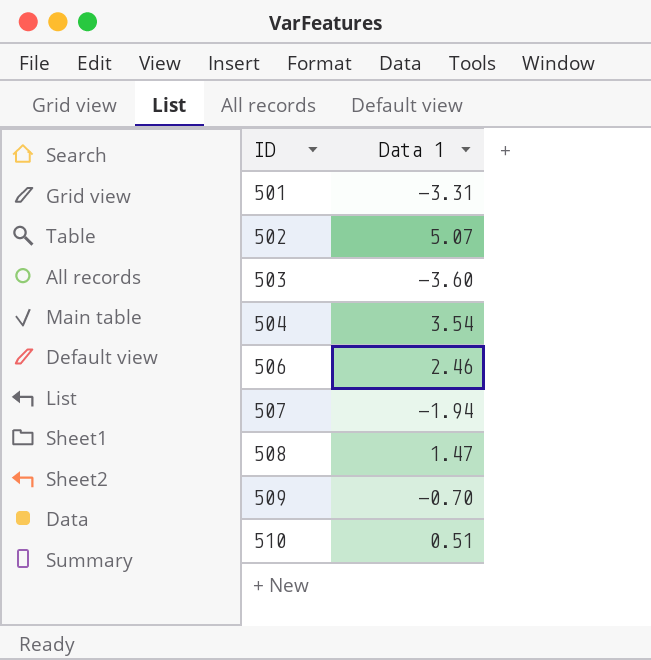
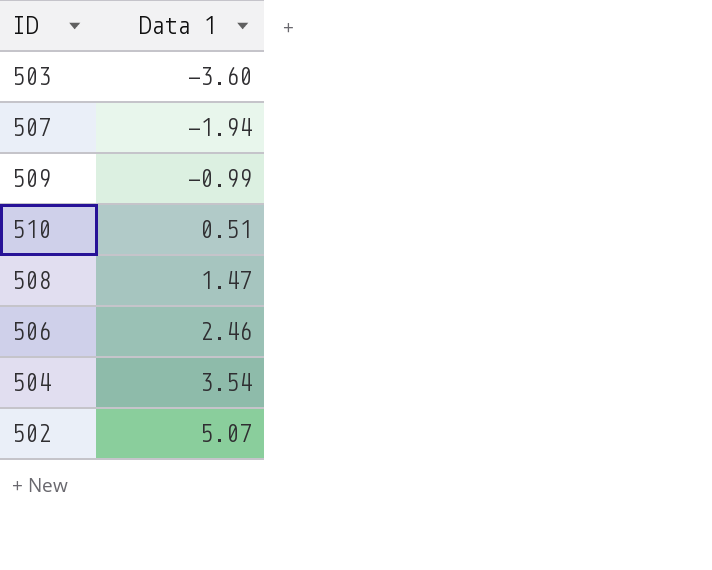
row order: ID ascending -> Data 1 ascending
row 501: -3.31 -> none
509 | Data 1: -0.70 -> -0.99

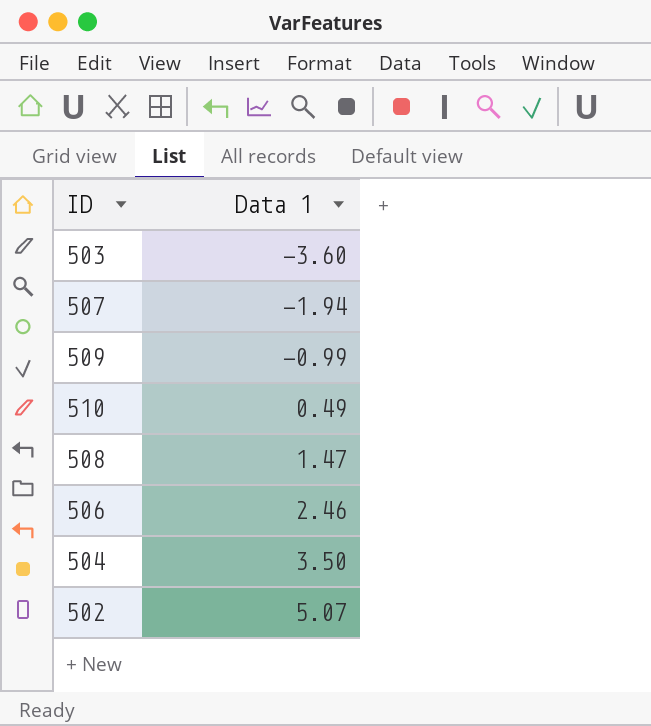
510 | Data 1: 0.51 -> 0.49
504 | Data 1: 3.54 -> 3.50

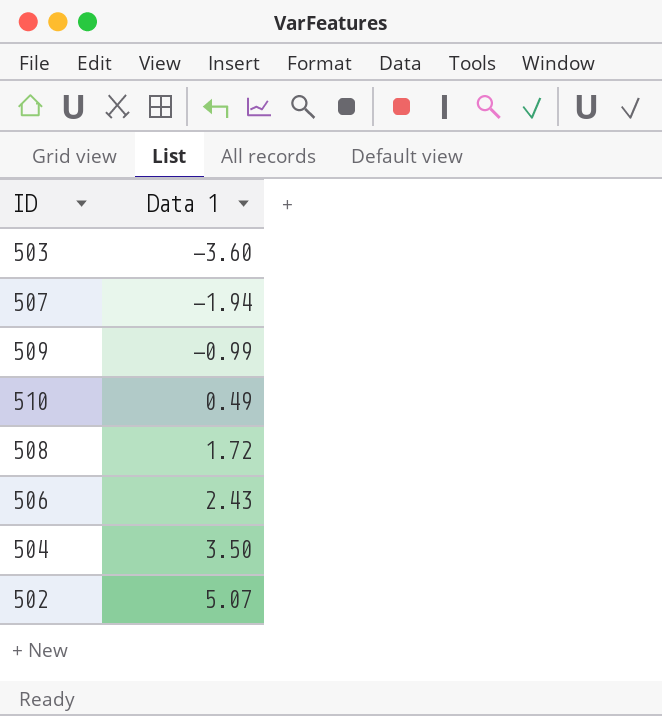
508 | Data 1: 1.47 -> 1.72
506 | Data 1: 2.46 -> 2.43

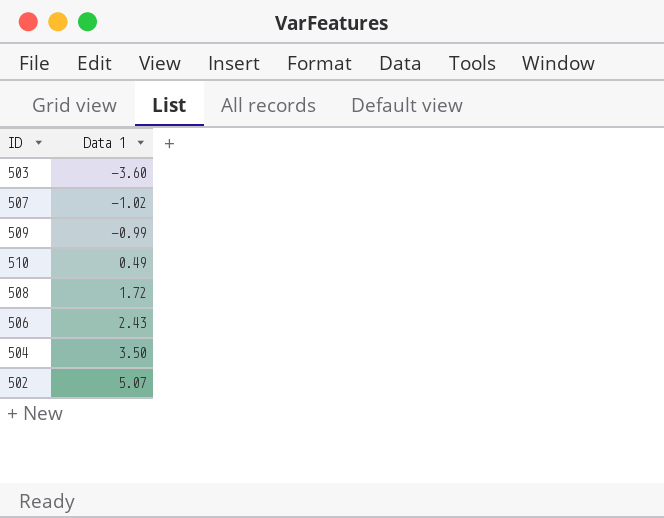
507 | Data 1: -1.94 -> -1.02

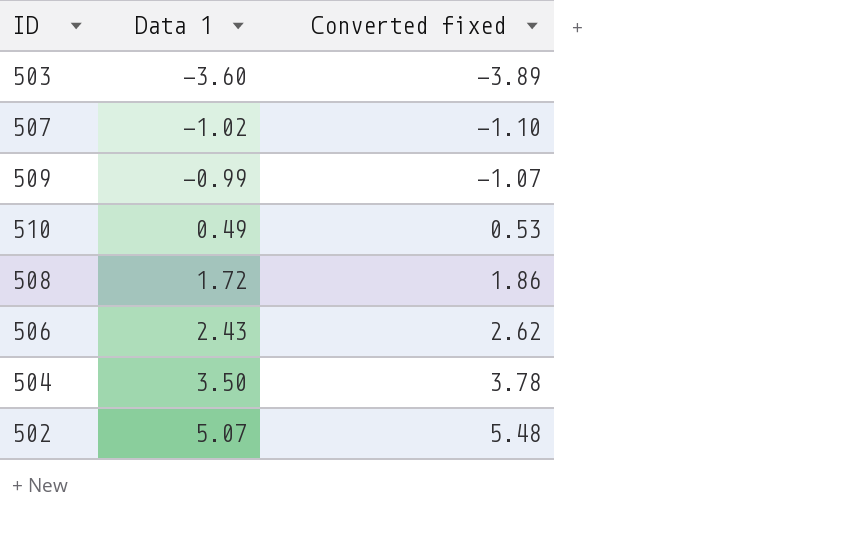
column Converted fixed | formula: none -> [Data 1] * 1.08

